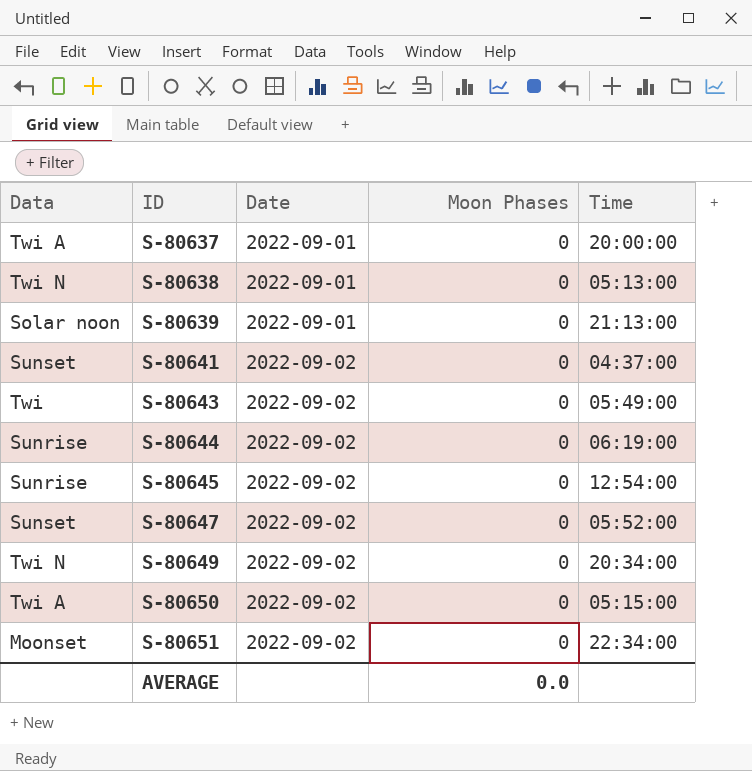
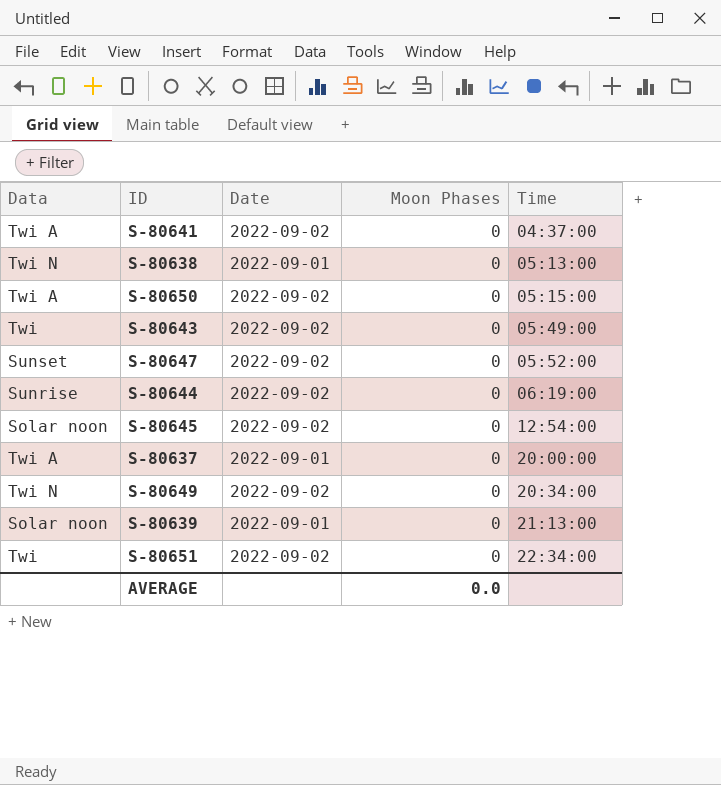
row order: ID ascending -> Time ascending
S-80641 | Data: Sunset -> Twi A
S-80645 | Data: Sunrise -> Solar noon
S-80651 | Data: Moonset -> Twi

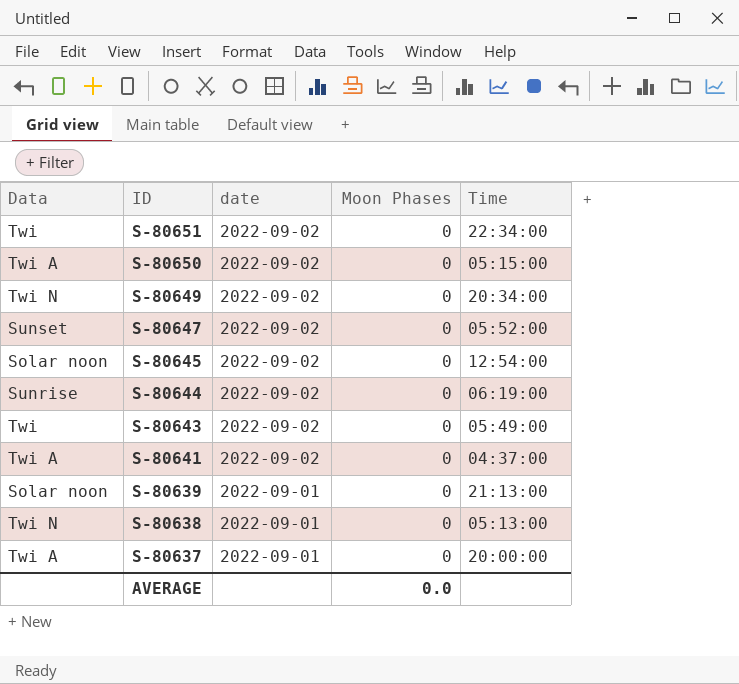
row order: Time ascending -> ID descending
column name: Date -> date

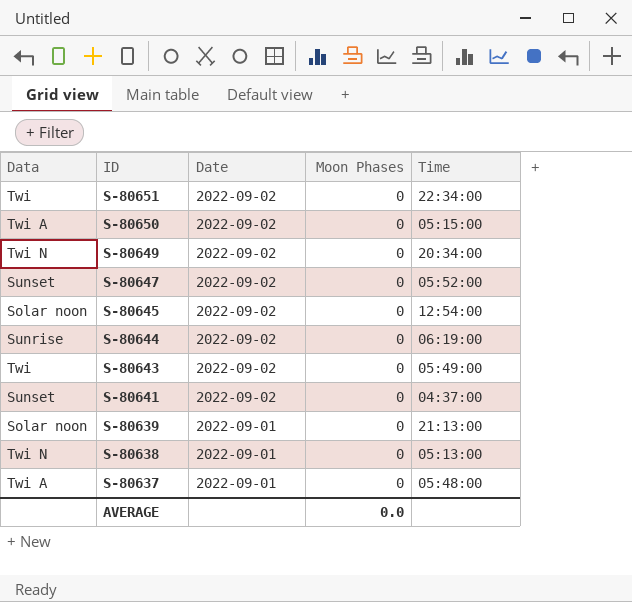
column name: date -> Date
S-80641 | Data: Twi A -> Sunset
S-80637 | Time: 20:00:00 -> 05:48:00

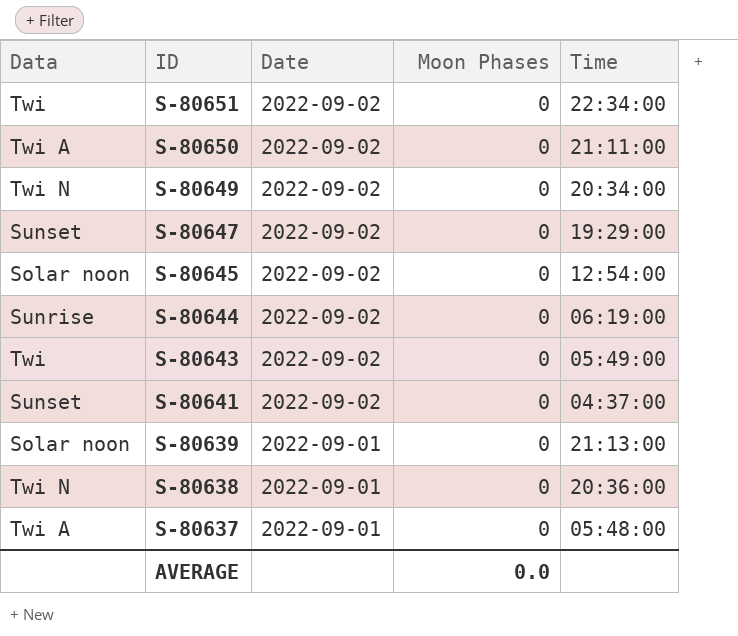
S-80650 | Time: 05:15:00 -> 21:11:00
S-80647 | Time: 05:52:00 -> 19:29:00
S-80638 | Time: 05:13:00 -> 20:36:00

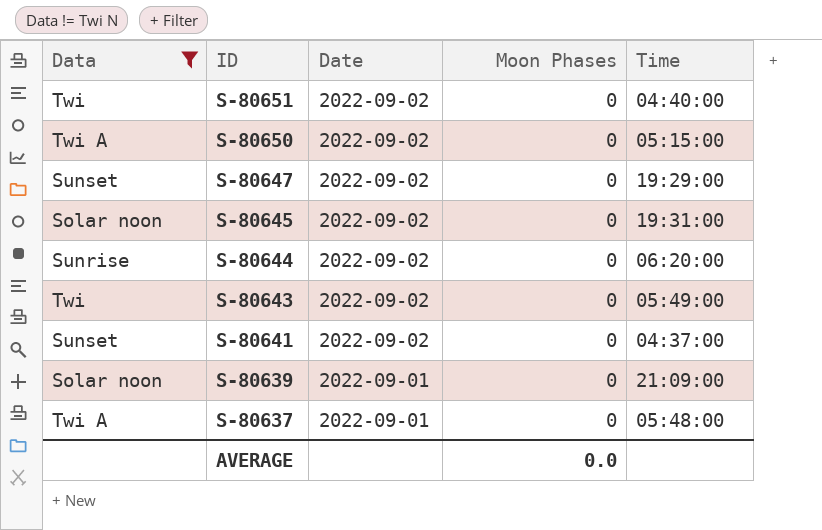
filter: none -> Data != Twi N
S-80651 | Time: 22:34:00 -> 04:40:00
S-80650 | Time: 21:11:00 -> 05:15:00
S-80645 | Time: 12:54:00 -> 19:31:00
S-80644 | Time: 06:19:00 -> 06:20:00
S-80639 | Time: 21:13:00 -> 21:09:00

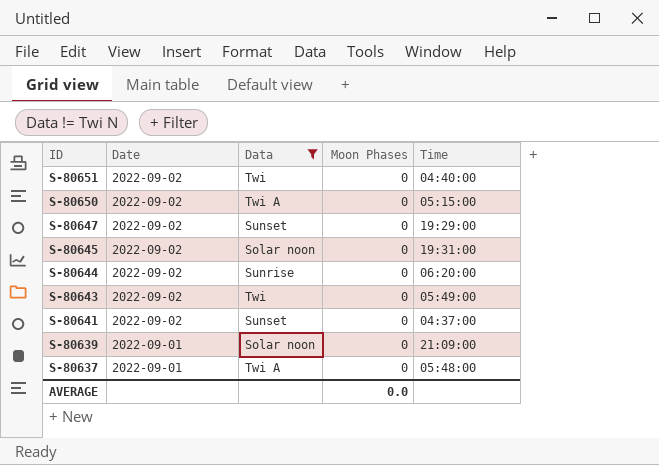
column Data | position: 1 -> 3

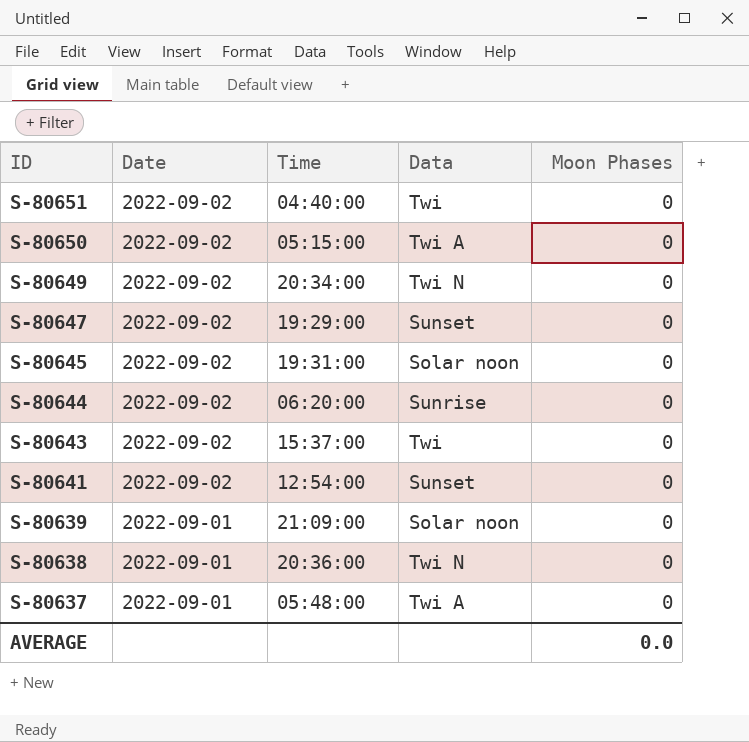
filter: Data != Twi N -> none
column Time | position: 5 -> 3
S-80643 | Time: 05:49:00 -> 15:37:00
S-80641 | Time: 04:37:00 -> 12:54:00

